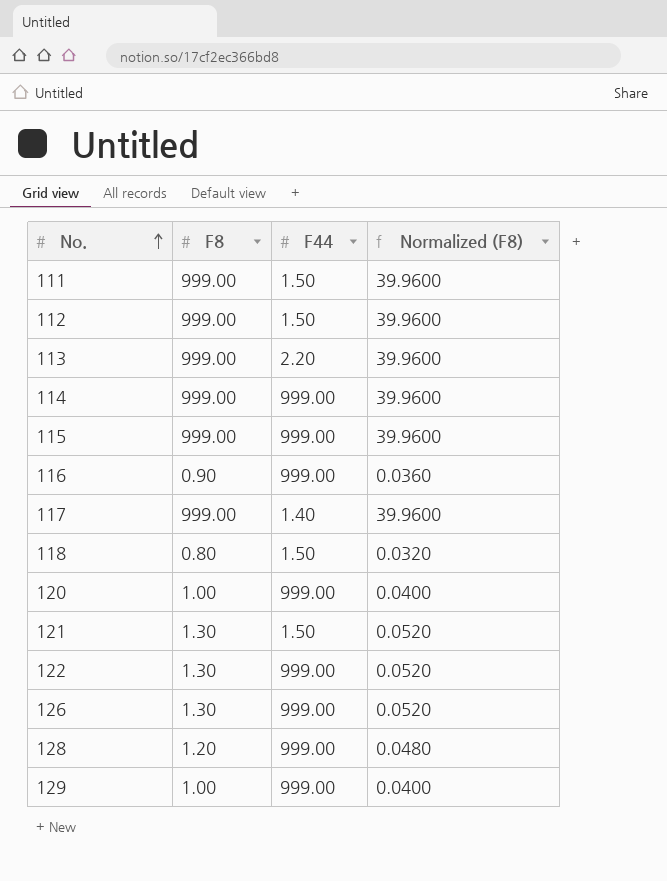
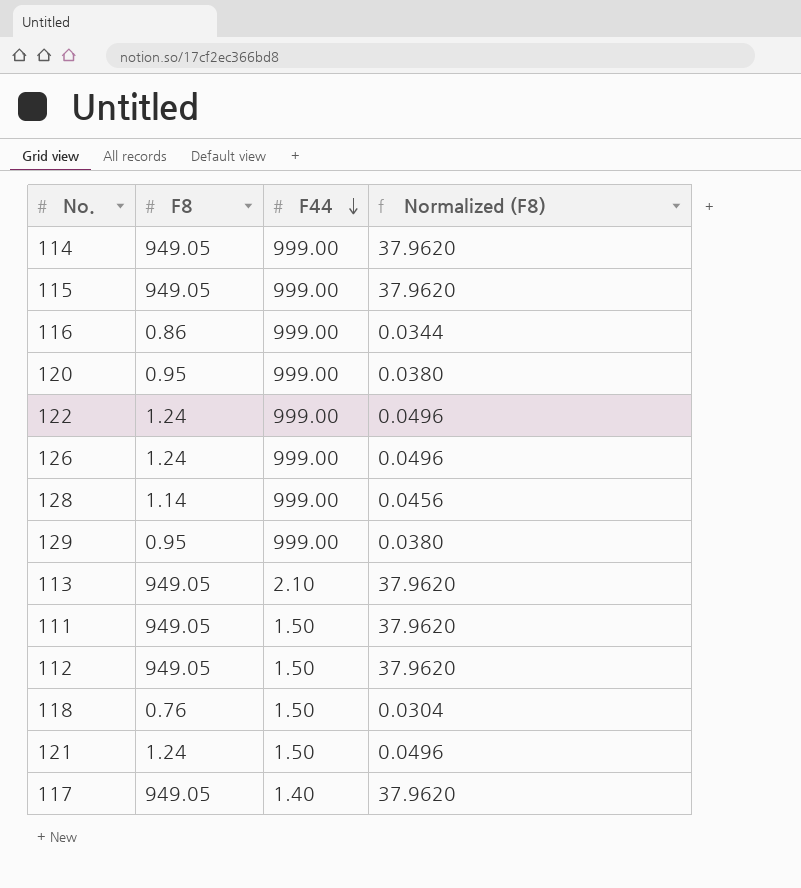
row order: No. ascending -> F44 descending
114 | F8: 999.00 -> 949.05
114 | Normalized (F8): 39.9600 -> 37.9620
115 | F8: 999.00 -> 949.05
115 | Normalized (F8): 39.9600 -> 37.9620
116 | F8: 0.90 -> 0.86
116 | Normalized (F8): 0.0360 -> 0.0344
120 | F8: 1.00 -> 0.95
120 | Normalized (F8): 0.0400 -> 0.0380
122 | F8: 1.30 -> 1.24
122 | Normalized (F8): 0.0520 -> 0.0496
126 | F8: 1.30 -> 1.24
126 | Normalized (F8): 0.0520 -> 0.0496
128 | F8: 1.20 -> 1.14
128 | Normalized (F8): 0.0480 -> 0.0456
129 | F8: 1.00 -> 0.95
129 | Normalized (F8): 0.0400 -> 0.0380
113 | F8: 999.00 -> 949.05
113 | F44: 2.20 -> 2.10
113 | Normalized (F8): 39.9600 -> 37.9620
111 | F8: 999.00 -> 949.05
111 | Normalized (F8): 39.9600 -> 37.9620
112 | F8: 999.00 -> 949.05
112 | Normalized (F8): 39.9600 -> 37.9620
118 | F8: 0.80 -> 0.76
118 | Normalized (F8): 0.0320 -> 0.0304
121 | F8: 1.30 -> 1.24
121 | Normalized (F8): 0.0520 -> 0.0496
117 | F8: 999.00 -> 949.05
117 | Normalized (F8): 39.9600 -> 37.9620

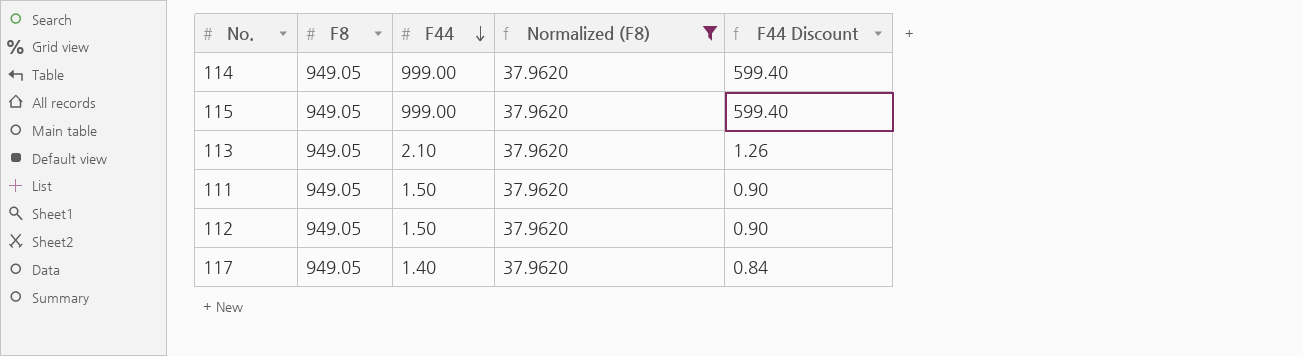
filter: none -> Normalized (F8) = 37.9620
column F44 Discount | formula: none -> [F44] * 0.6

